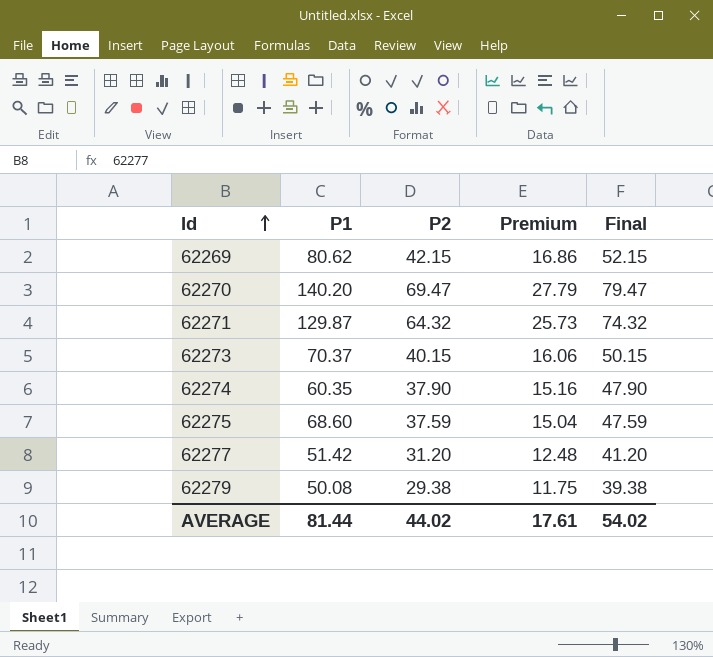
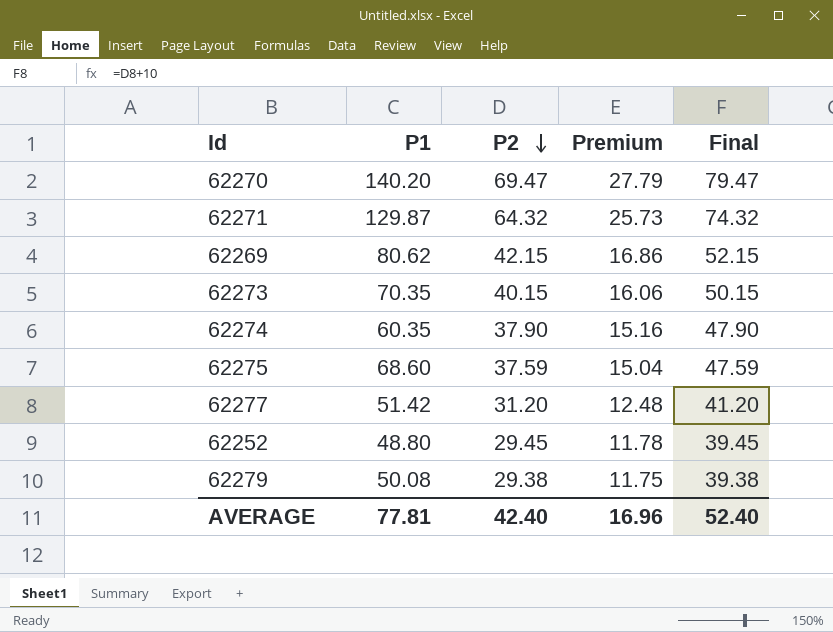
row order: Id ascending -> P2 descending
62273 | P1: 70.37 -> 70.35
row 62252: none -> 48.80 | 29.45 | 11.78 | 39.45
AVERAGE | P1: 81.44 -> 77.81
AVERAGE | P2: 44.02 -> 42.40
AVERAGE | Premium: 17.61 -> 16.96
AVERAGE | Final: 54.02 -> 52.40

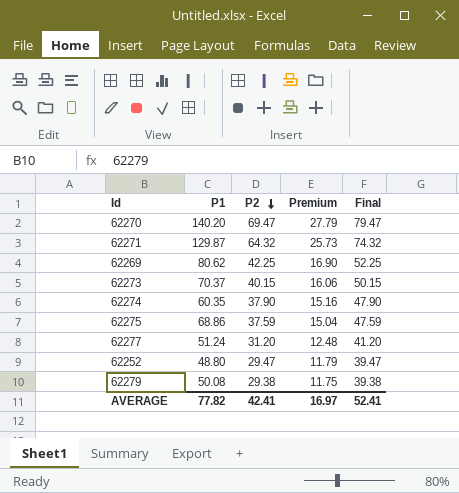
62269 | P2: 42.15 -> 42.25
62269 | Premium: 16.86 -> 16.90
62269 | Final: 52.15 -> 52.25
62273 | P1: 70.35 -> 70.37
62275 | P1: 68.60 -> 68.86
62277 | P1: 51.42 -> 51.24
62252 | P2: 29.45 -> 29.47
62252 | Premium: 11.78 -> 11.79
62252 | Final: 39.45 -> 39.47
AVERAGE | P1: 77.81 -> 77.82
AVERAGE | P2: 42.40 -> 42.41
AVERAGE | Premium: 16.96 -> 16.97
AVERAGE | Final: 52.40 -> 52.41

